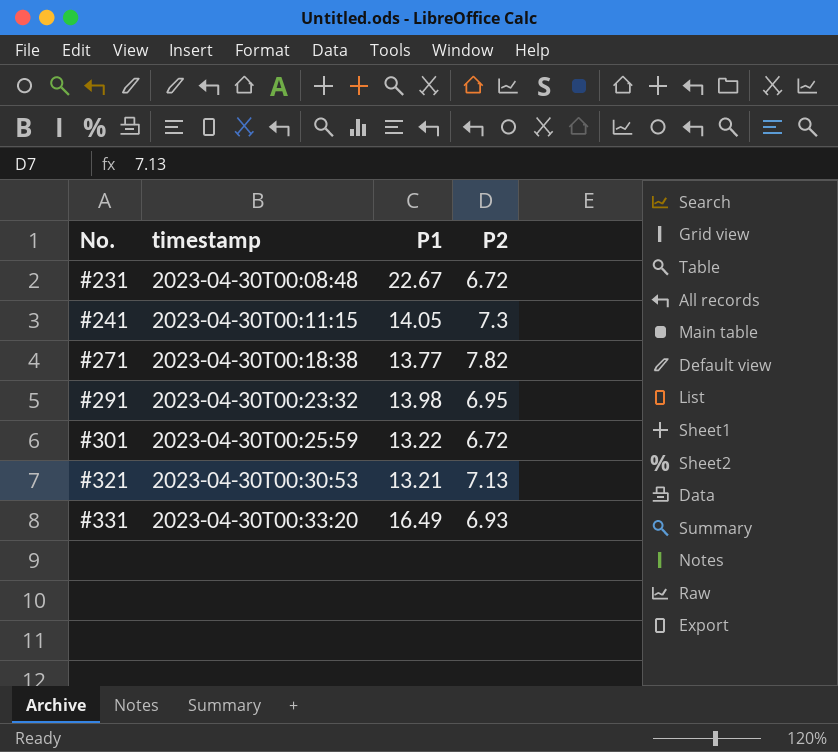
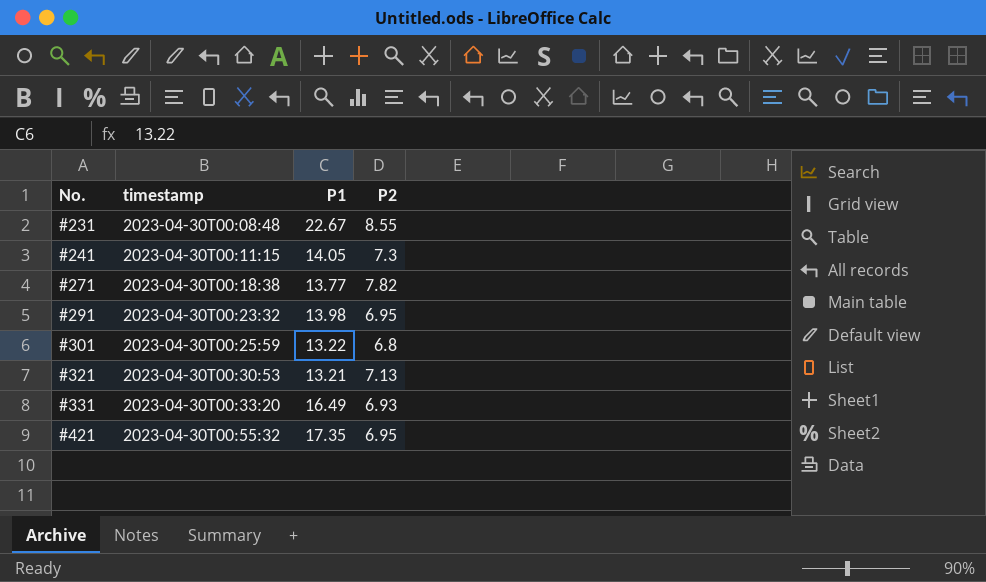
#231 | P2: 6.72 -> 8.55
#301 | P2: 6.72 -> 6.8
row #421: none -> 2023-04-30T00:55:32 | 17.35 | 6.95

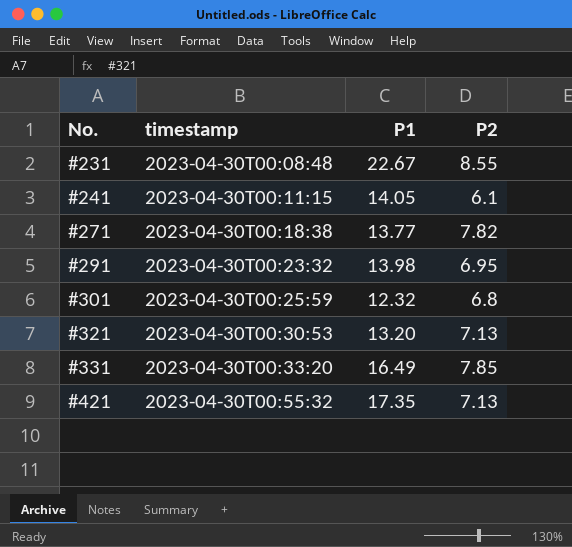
#241 | P2: 7.3 -> 6.1
#301 | P1: 13.22 -> 12.32
#321 | P1: 13.21 -> 13.20
#331 | P2: 6.93 -> 7.85
#421 | P2: 6.95 -> 7.13

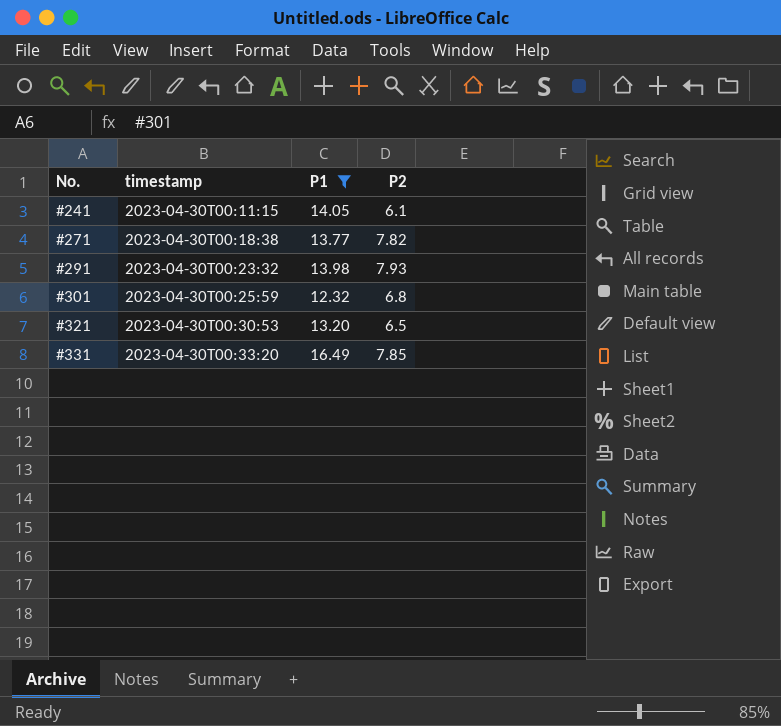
filter: none -> P1 <= 16.49
#291 | P2: 6.95 -> 7.93
#321 | P2: 7.13 -> 6.5

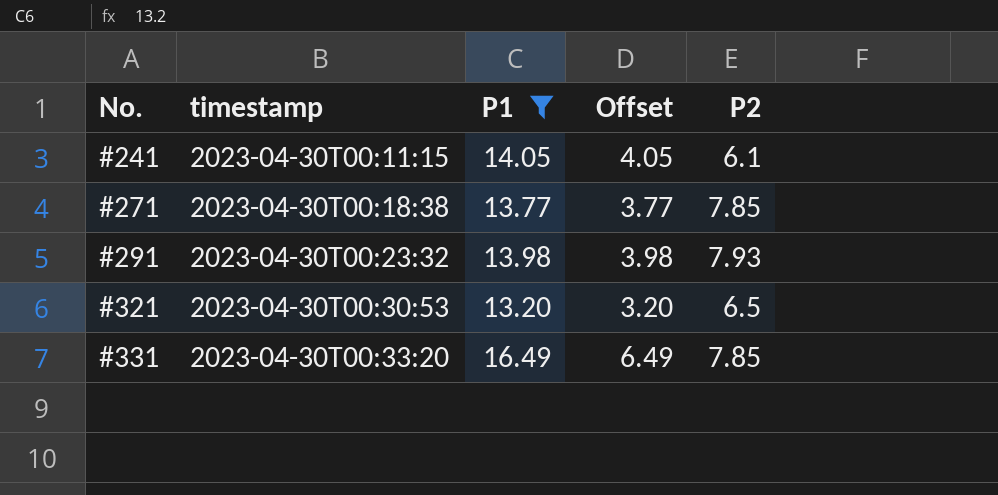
column Offset | formula: none -> [P1] - 10
row #301: 2023-04-30T00:25:59 | 12.32 | 6.8 -> none
#271 | P2: 7.82 -> 7.85

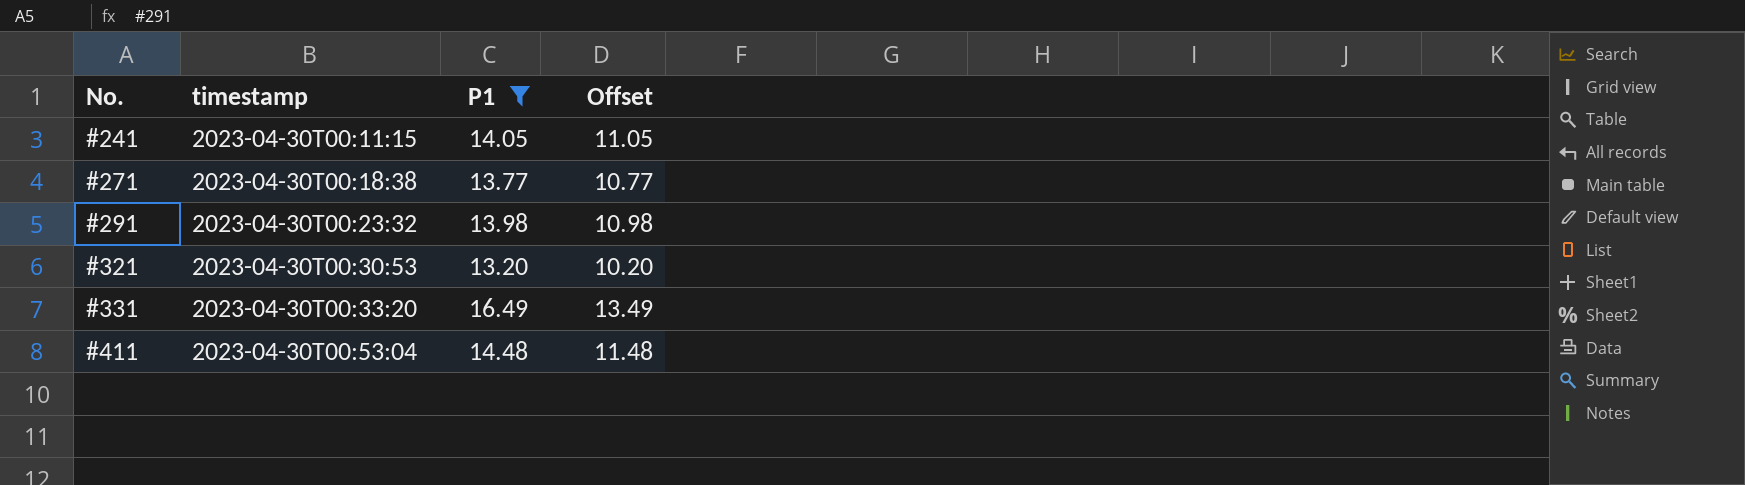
column P2 | position: 5 -> none
column Offset | formula: [P1] - 10 -> [P1] - 3
row #411: none -> 2023-04-30T00:53:04 | 14.48 | 11.48

